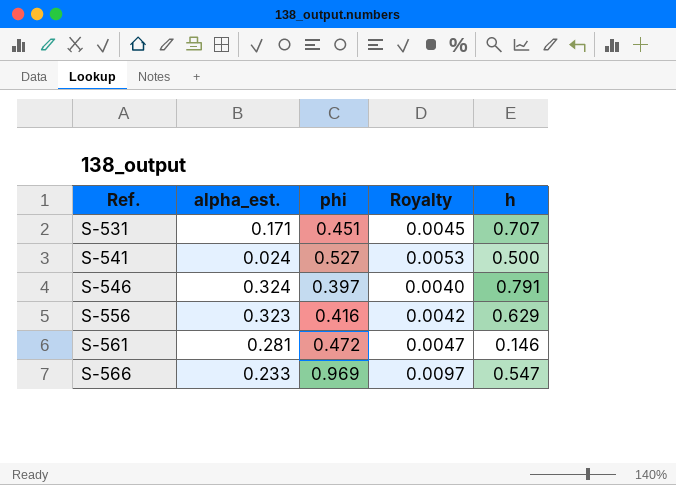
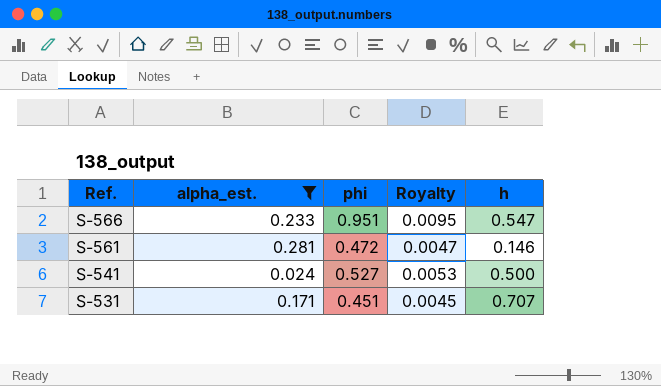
filter: none -> alpha_est. <= 0.281
row order: Ref. ascending -> Ref. descending
S-566 | phi: 0.969 -> 0.951
S-566 | Royalty: 0.0097 -> 0.0095

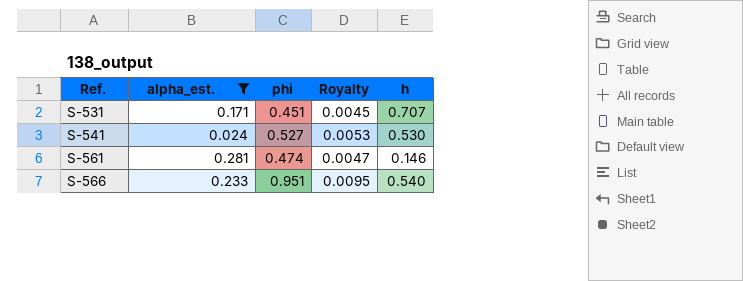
row order: Ref. descending -> Ref. ascending
S-541 | h: 0.500 -> 0.530
S-561 | phi: 0.472 -> 0.474
S-566 | h: 0.547 -> 0.540

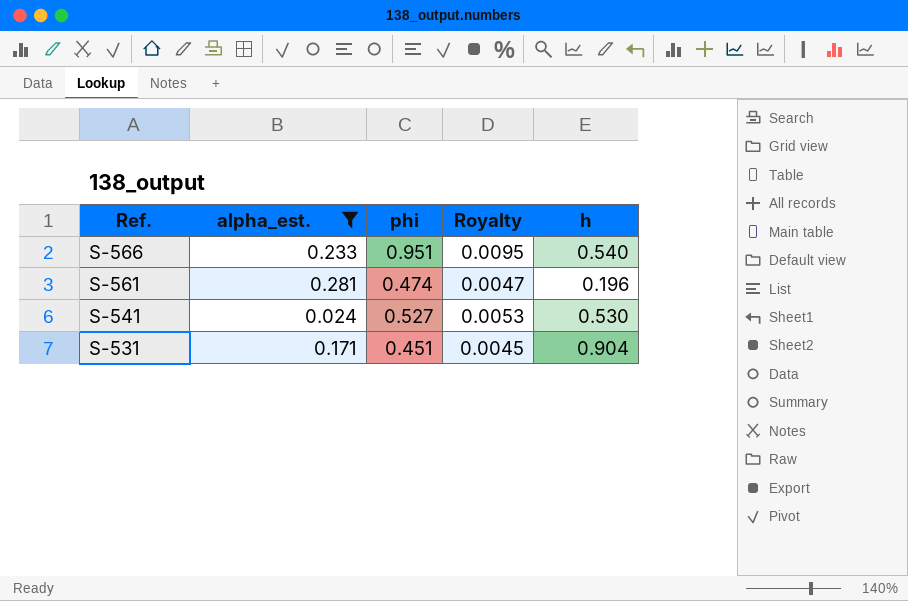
row order: Ref. ascending -> Ref. descending
S-561 | h: 0.146 -> 0.196
S-531 | h: 0.707 -> 0.904

